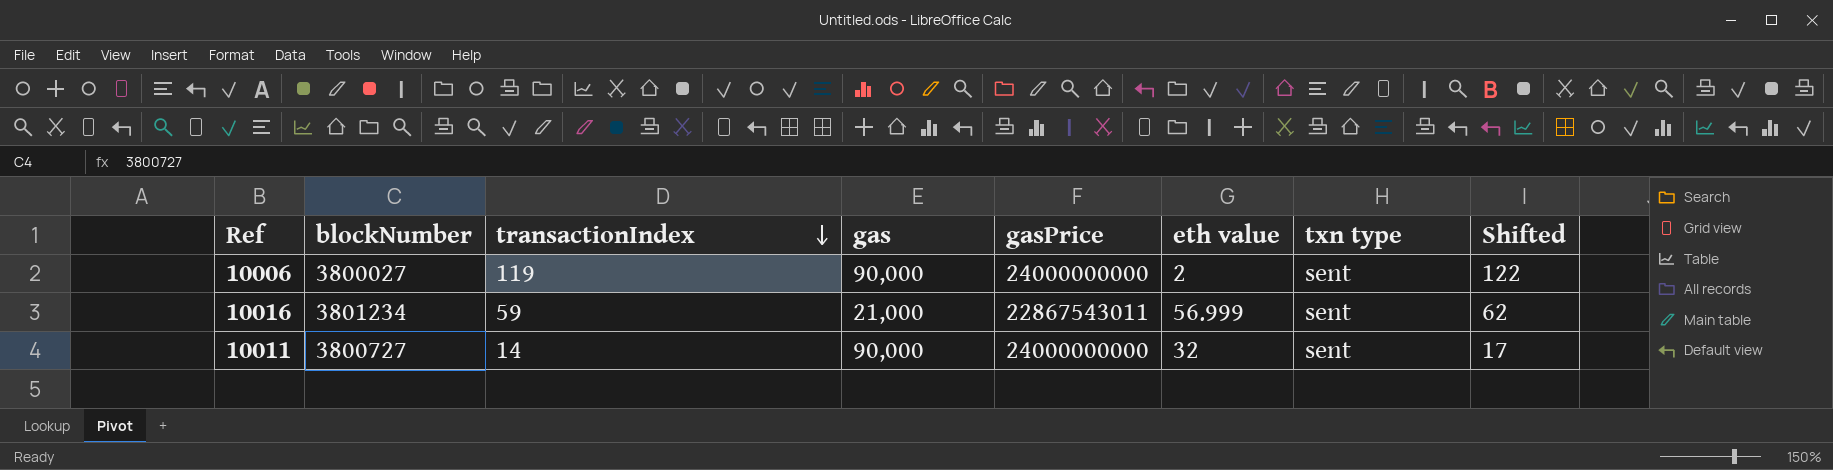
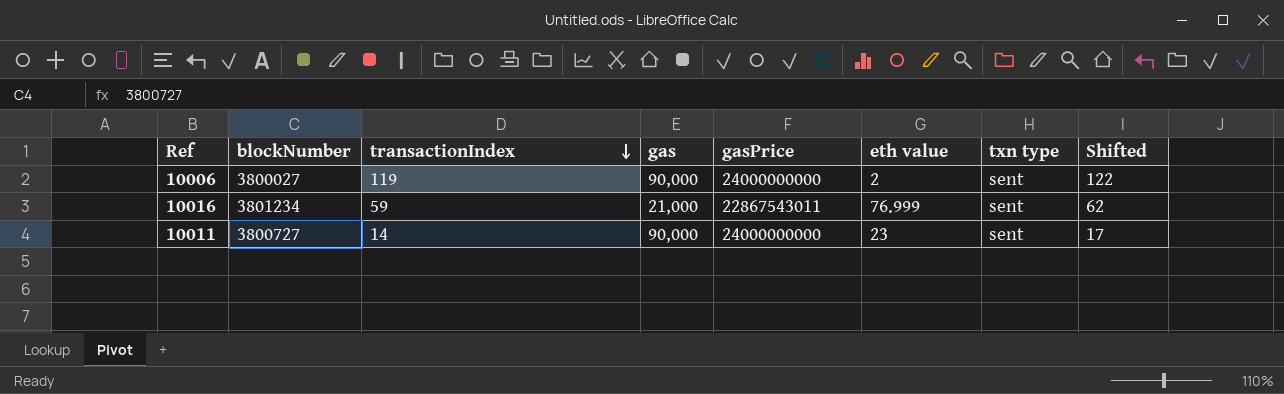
10016 | eth value: 56.999 -> 76.999
10011 | eth value: 32 -> 23

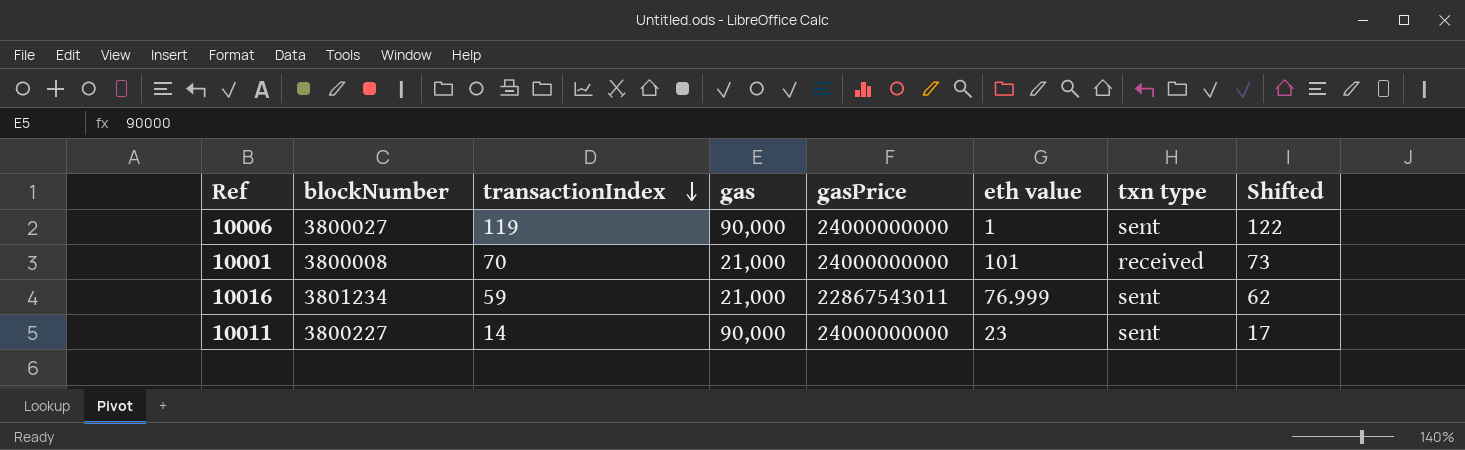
10006 | eth value: 2 -> 1
row 10001: none -> 3800008 | 70 | 21,000 | 24000000000 | 101 | received | 73
10011 | blockNumber: 3800727 -> 3800227

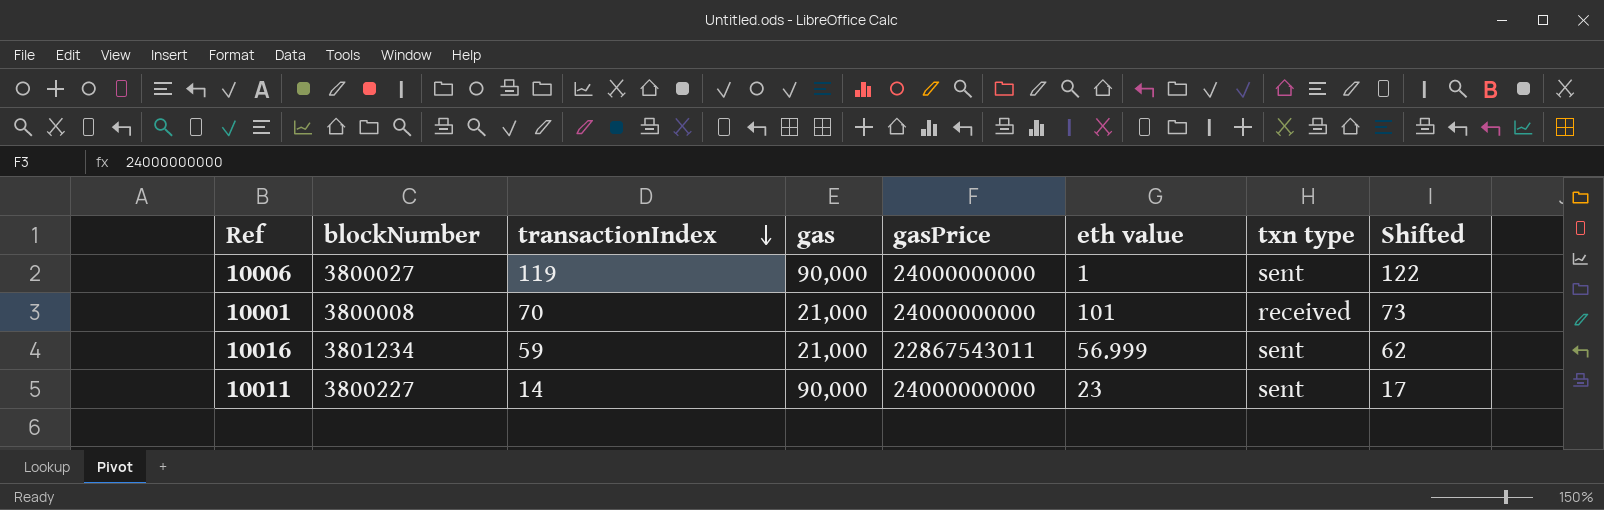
10016 | eth value: 76.999 -> 56.999

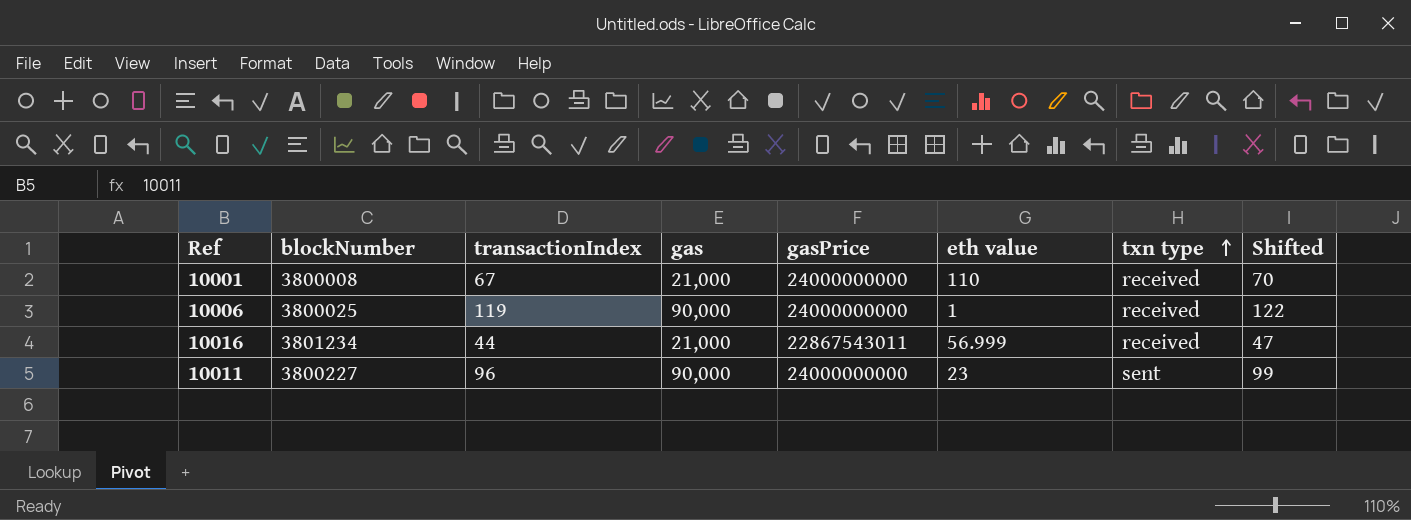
row order: transactionIndex descending -> txn type ascending
10001 | transactionIndex: 70 -> 67
10001 | eth value: 101 -> 110
10001 | Shifted: 73 -> 70
10006 | blockNumber: 3800027 -> 3800025
10006 | txn type: sent -> received
10016 | transactionIndex: 59 -> 44
10016 | txn type: sent -> received
10016 | Shifted: 62 -> 47
10011 | transactionIndex: 14 -> 96
10011 | Shifted: 17 -> 99

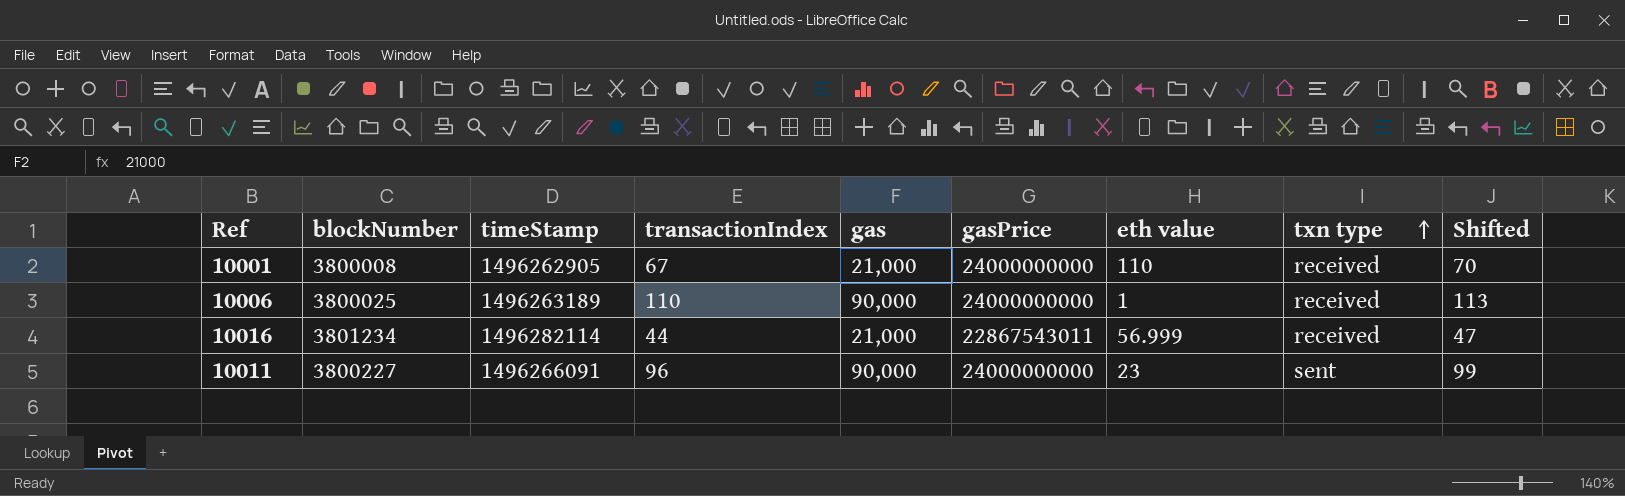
column timeStamp | position: none -> 3
10006 | transactionIndex: 119 -> 110
10006 | Shifted: 122 -> 113

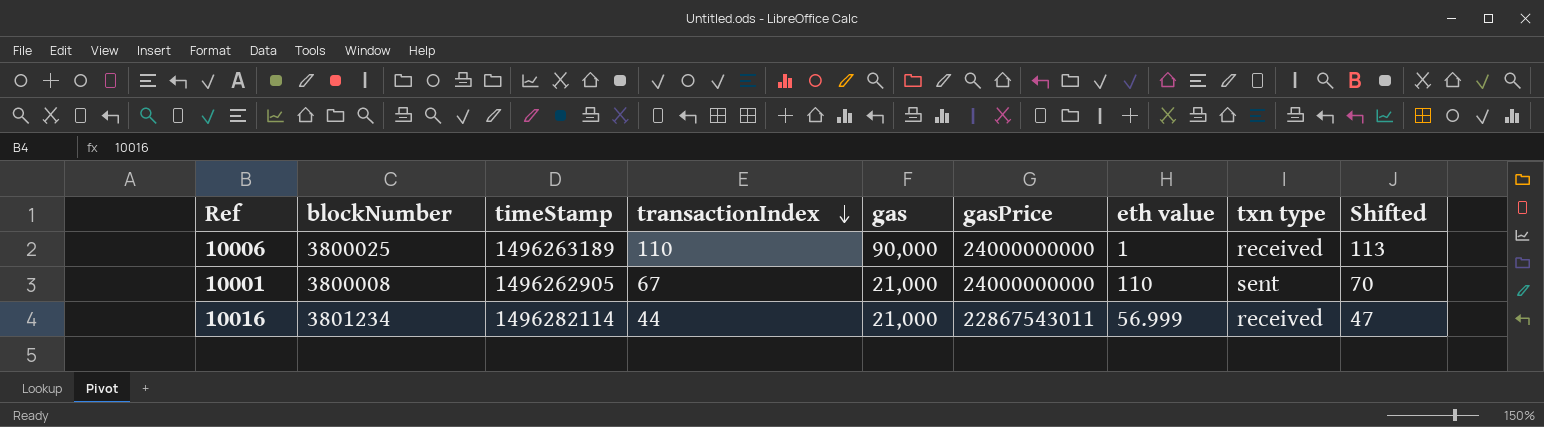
row order: txn type ascending -> transactionIndex descending
row 10011: 3800227 | 1496266091 | 96 | 90,000 | 24000000000 | 23 | sent | 99 -> none
10001 | txn type: received -> sent

